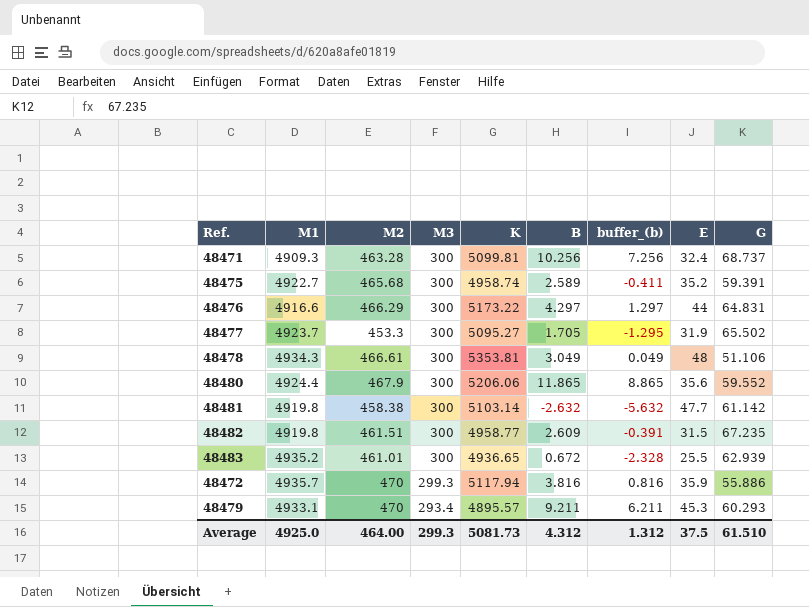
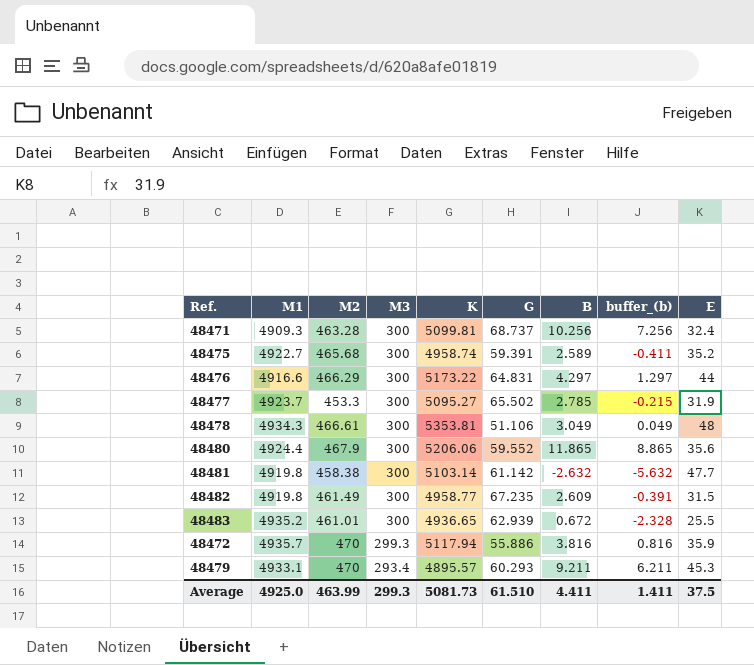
column G | position: 9 -> 6
48477 | B: 1.705 -> 2.785
48477 | buffer_(b): -1.295 -> -0.215
48482 | M2: 461.51 -> 461.49
Average | M2: 464.00 -> 463.99
Average | B: 4.312 -> 4.411
Average | buffer_(b): 1.312 -> 1.411

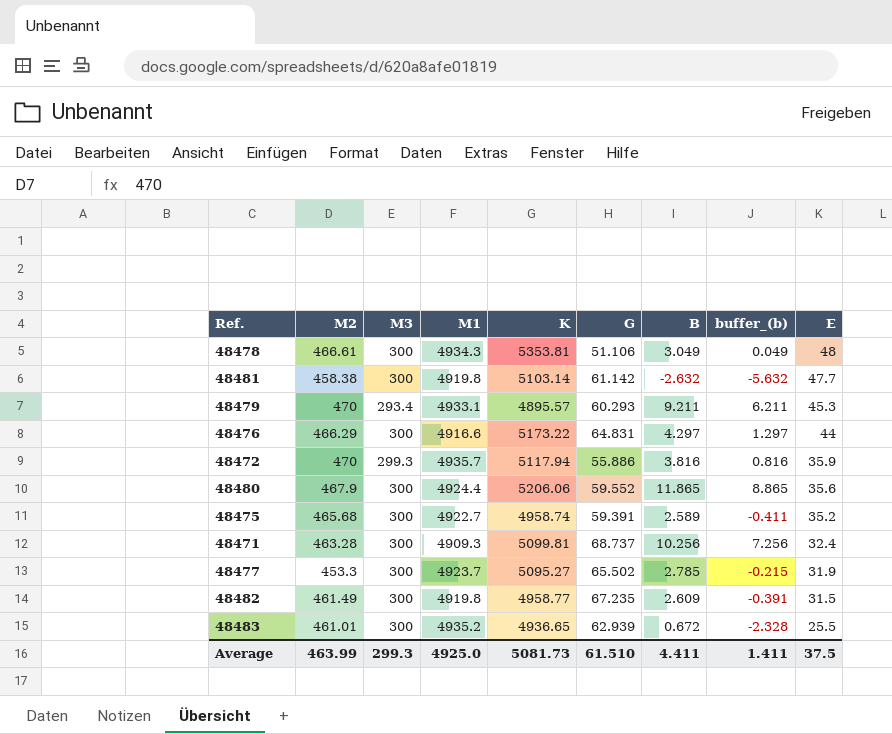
row order: M3 descending -> E descending
column M1 | position: 2 -> 4

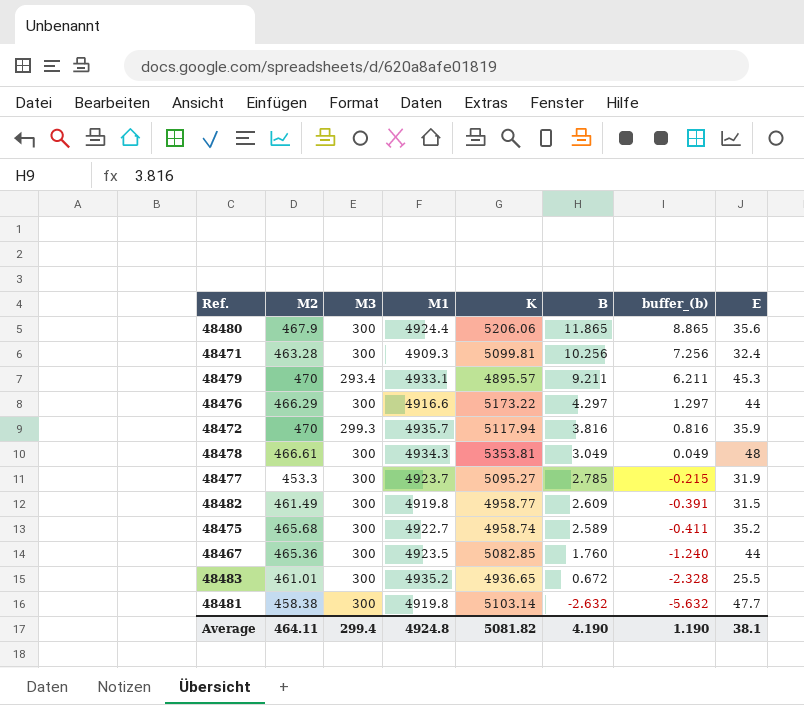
row order: E descending -> B descending
column G | position: 6 -> none
row 48467: none -> 465.36 | 300 | 4923.5 | 5082.85 | 1.760 | -1.240 | 44
Average | M2: 463.99 -> 464.11
Average | M3: 299.3 -> 299.4
Average | M1: 4925.0 -> 4924.8
Average | K: 5081.73 -> 5081.82
Average | B: 4.411 -> 4.190
Average | buffer_(b): 1.411 -> 1.190
Average | E: 37.5 -> 38.1

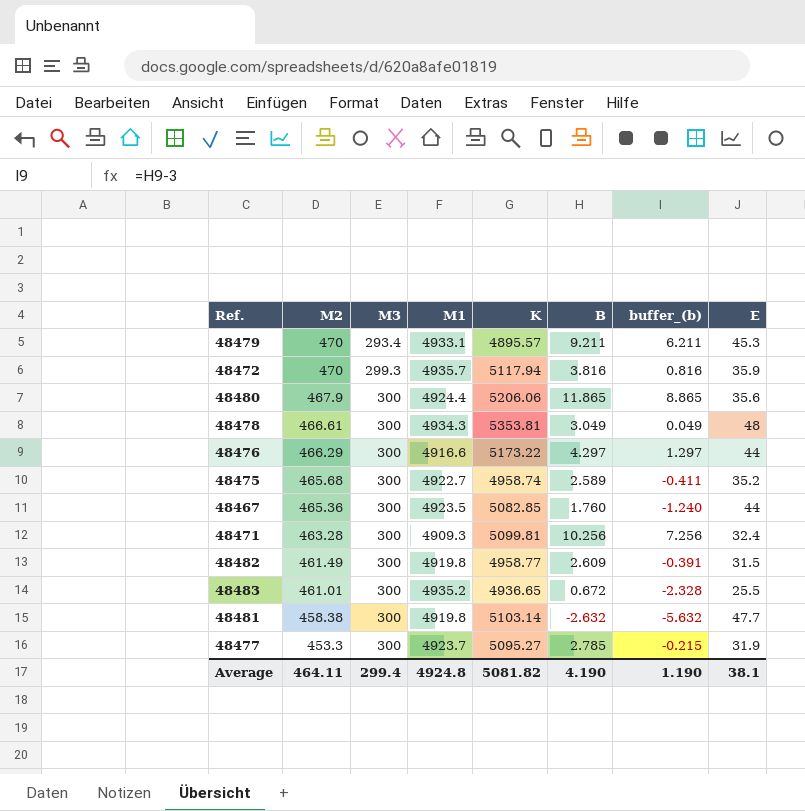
row order: B descending -> M2 descending

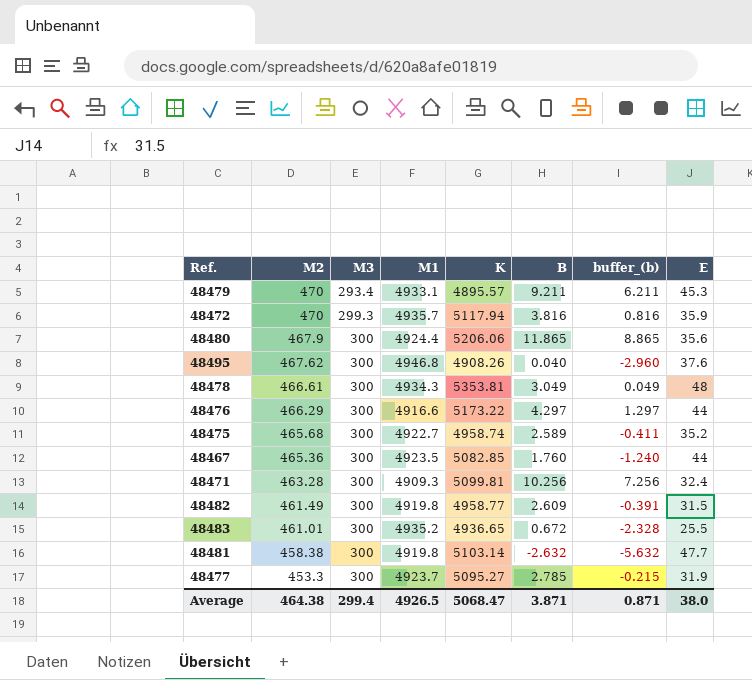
row 48495: none -> 467.62 | 300 | 4946.8 | 4908.26 | 0.040 | -2.960 | 37.6
Average | M2: 464.11 -> 464.38
Average | M1: 4924.8 -> 4926.5
Average | K: 5081.82 -> 5068.47
Average | B: 4.190 -> 3.871
Average | buffer_(b): 1.190 -> 0.871
Average | E: 38.1 -> 38.0

